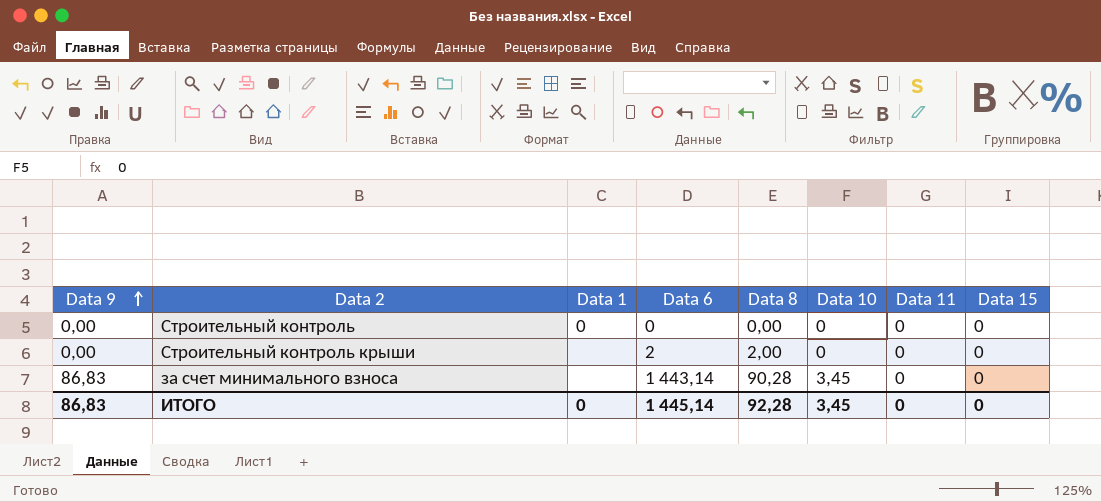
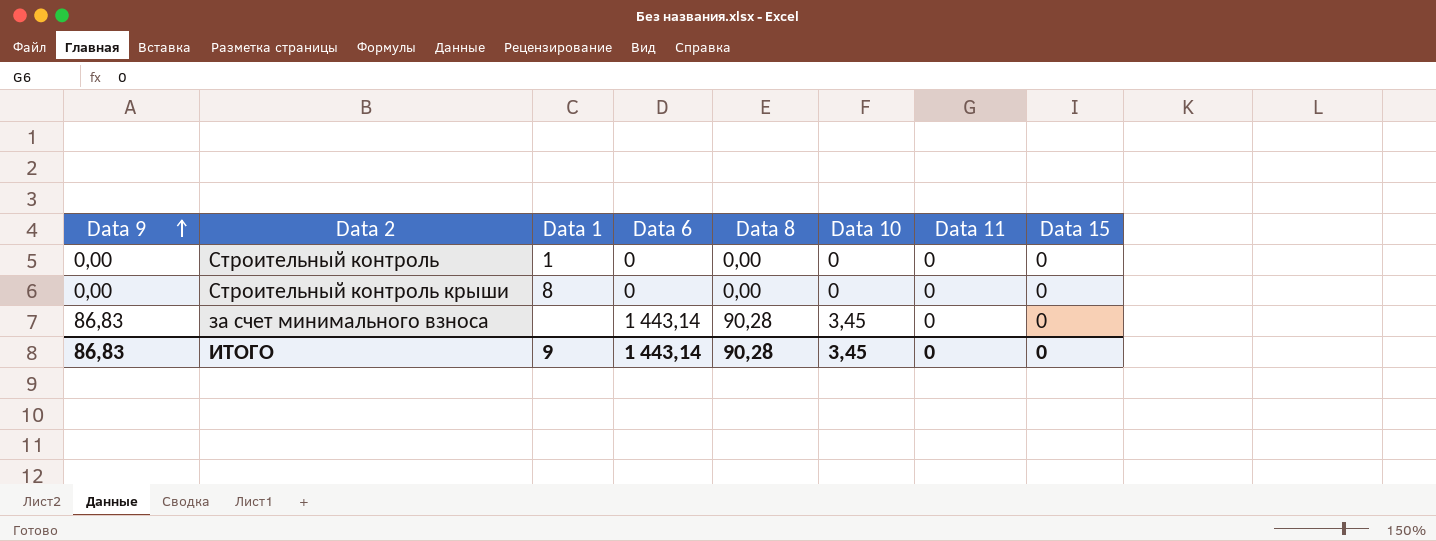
Строительный контроль | Data 1: 0 -> 1
Строительный контроль крыши | Data 1: none -> 8
Строительный контроль крыши | Data 6: 2 -> 0
Строительный контроль крыши | Data 8: 2,00 -> 0,00
ИТОГО | Data 1: 0 -> 9
ИТОГО | Data 6: 1 445,14 -> 1 443,14
ИТОГО | Data 8: 92,28 -> 90,28

